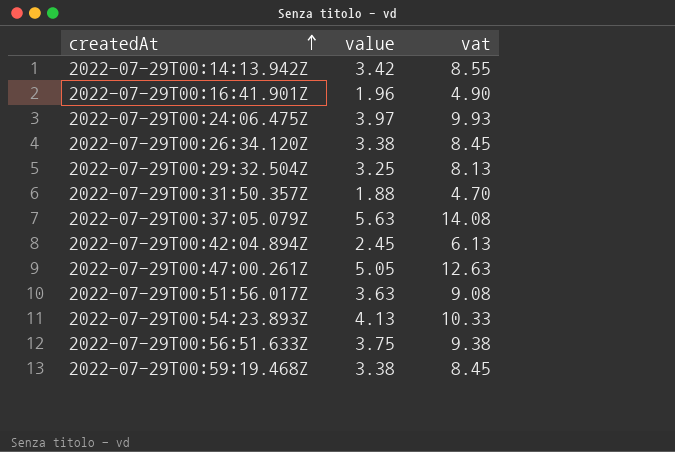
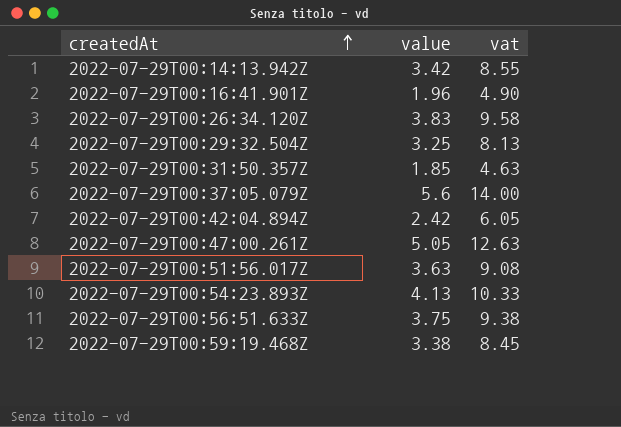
row 2022-07-29T00:24:06.475Z: 3.97 | 9.93 -> none
2022-07-29T00:26:34.120Z | value: 3.38 -> 3.83
2022-07-29T00:26:34.120Z | vat: 8.45 -> 9.58
2022-07-29T00:31:50.357Z | value: 1.88 -> 1.85
2022-07-29T00:31:50.357Z | vat: 4.70 -> 4.63
2022-07-29T00:37:05.079Z | value: 5.63 -> 5.6
2022-07-29T00:37:05.079Z | vat: 14.08 -> 14.00
2022-07-29T00:42:04.894Z | value: 2.45 -> 2.42
2022-07-29T00:42:04.894Z | vat: 6.13 -> 6.05

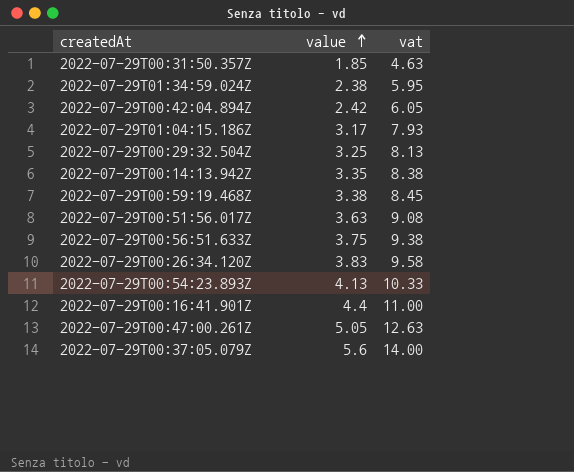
row order: createdAt ascending -> value ascending
row 2022-07-29T01:34:59.024Z: none -> 2.38 | 5.95
row 2022-07-29T01:04:15.186Z: none -> 3.17 | 7.93
2022-07-29T00:14:13.942Z | value: 3.42 -> 3.35
2022-07-29T00:14:13.942Z | vat: 8.55 -> 8.38
2022-07-29T00:16:41.901Z | value: 1.96 -> 4.4
2022-07-29T00:16:41.901Z | vat: 4.90 -> 11.00

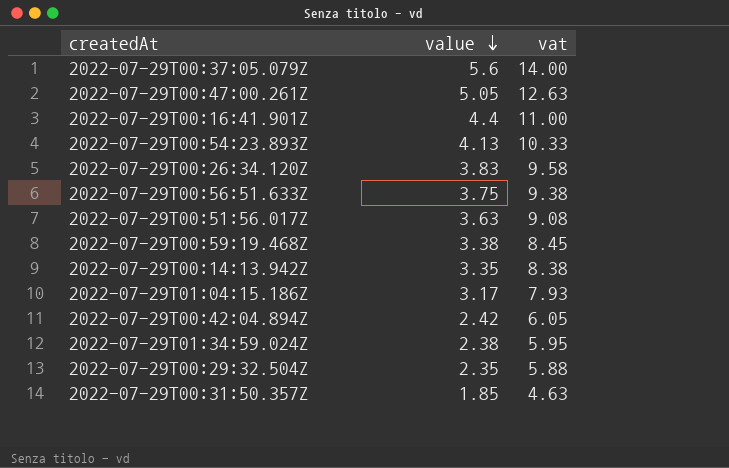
row order: value ascending -> value descending
2022-07-29T00:29:32.504Z | value: 3.25 -> 2.35
2022-07-29T00:29:32.504Z | vat: 8.13 -> 5.88

